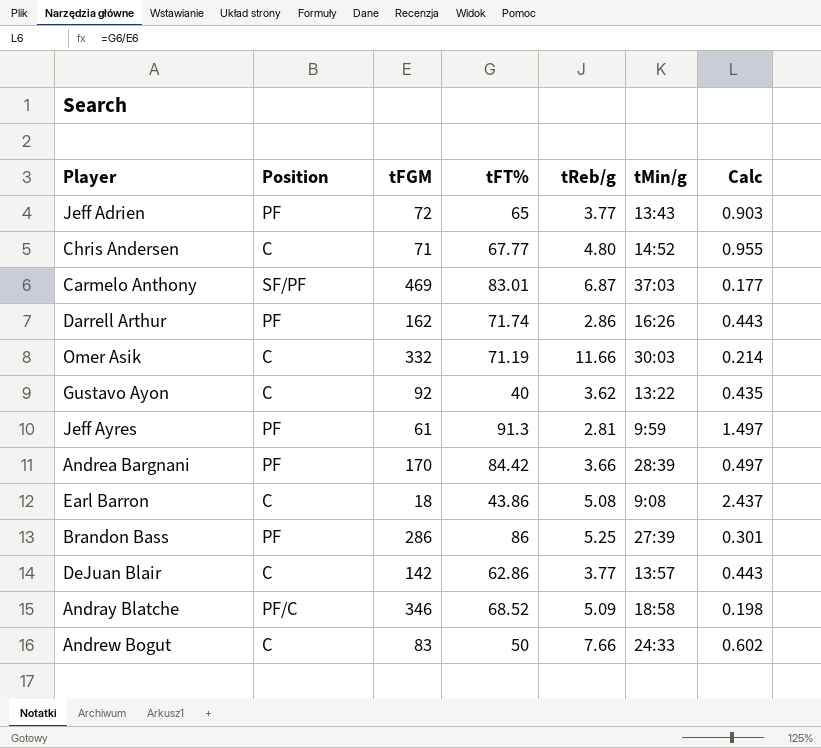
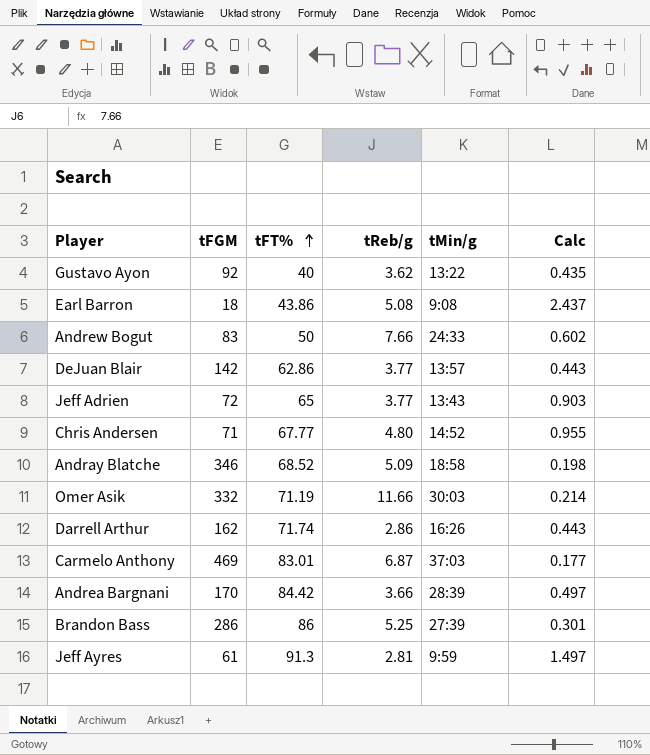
row order: none -> tFT% ascending
column Position | position: 2 -> none

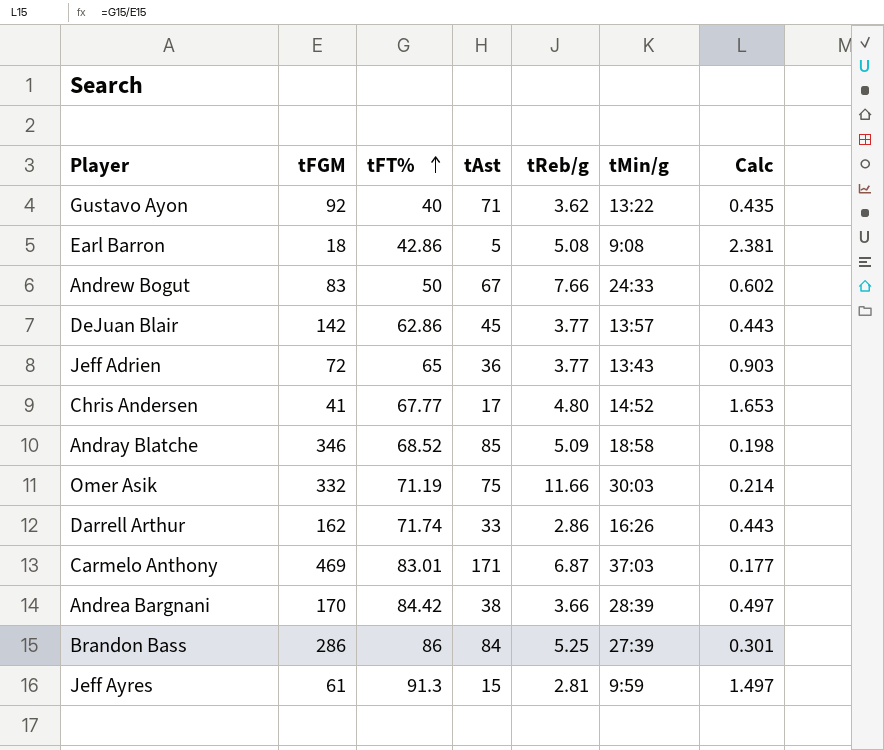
column tAst | position: none -> 4
Earl Barron | tFT%: 43.86 -> 42.86
Earl Barron | Calc: 2.437 -> 2.381
Chris Andersen | tFGM: 71 -> 41
Chris Andersen | Calc: 0.955 -> 1.653

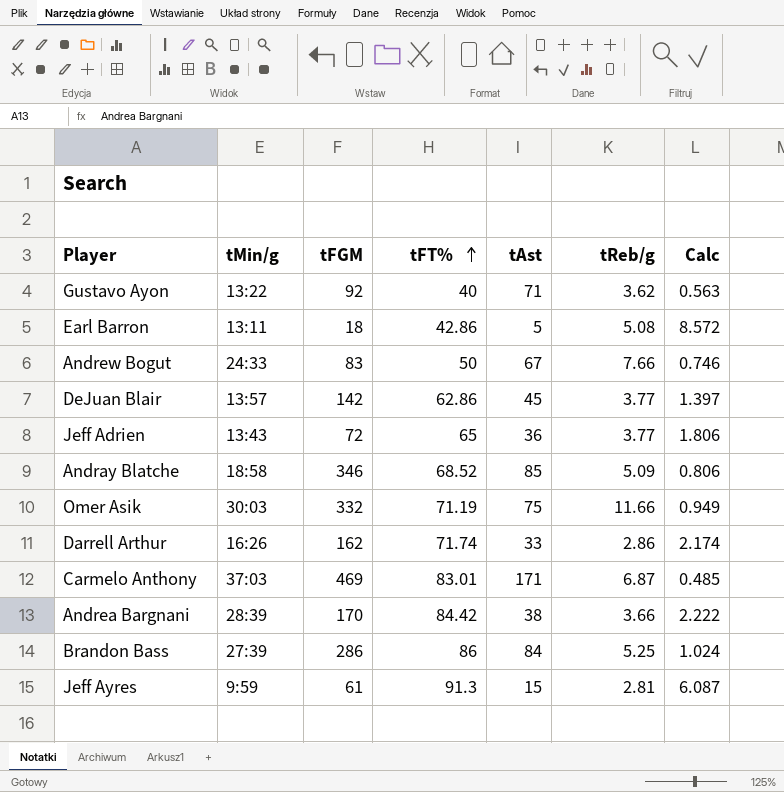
column tMin/g | position: 6 -> 2
column Calc | formula: [tFT%] / [tFGM] -> [tFT%] / [tAst]
row Chris Andersen: 41 | 67.77 | 17 | 4.80 | 14:52 | 1.653 -> none
Earl Barron | tMin/g: 9:08 -> 13:11

